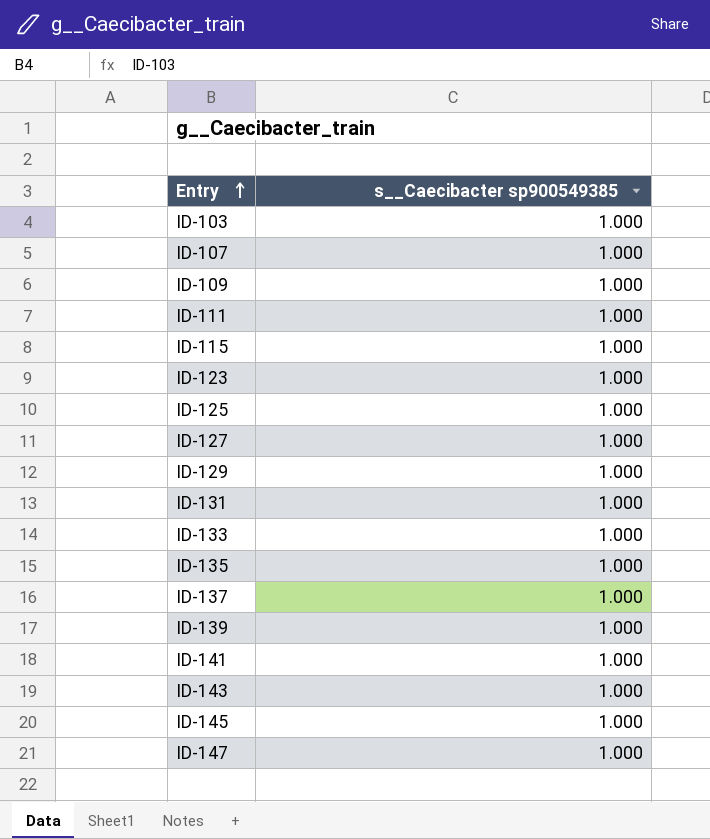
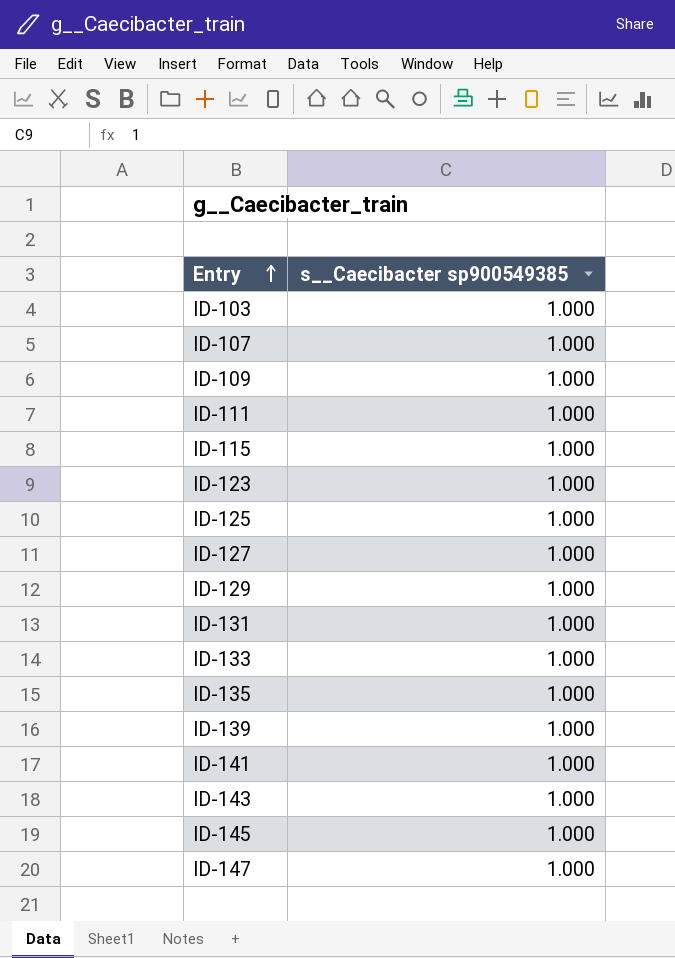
row ID-137: 1.000 -> none

